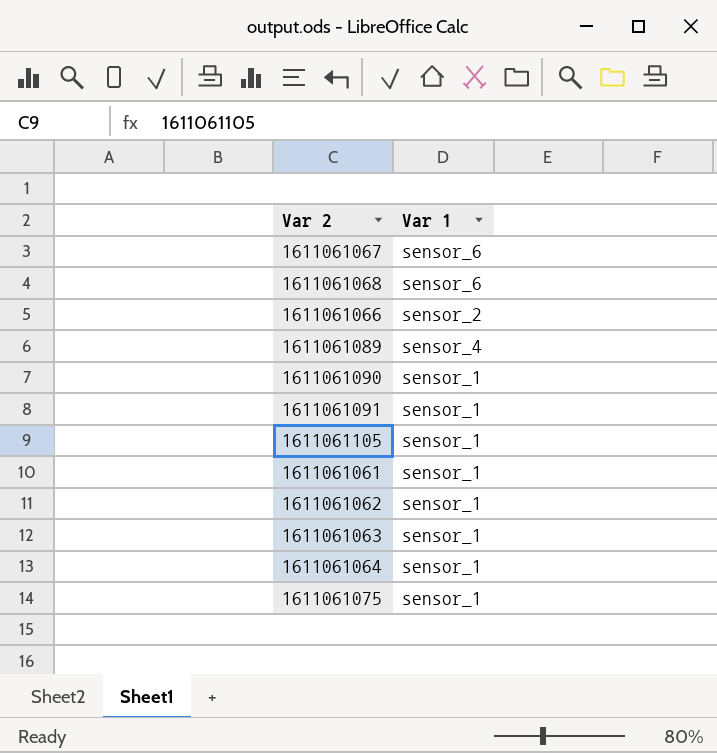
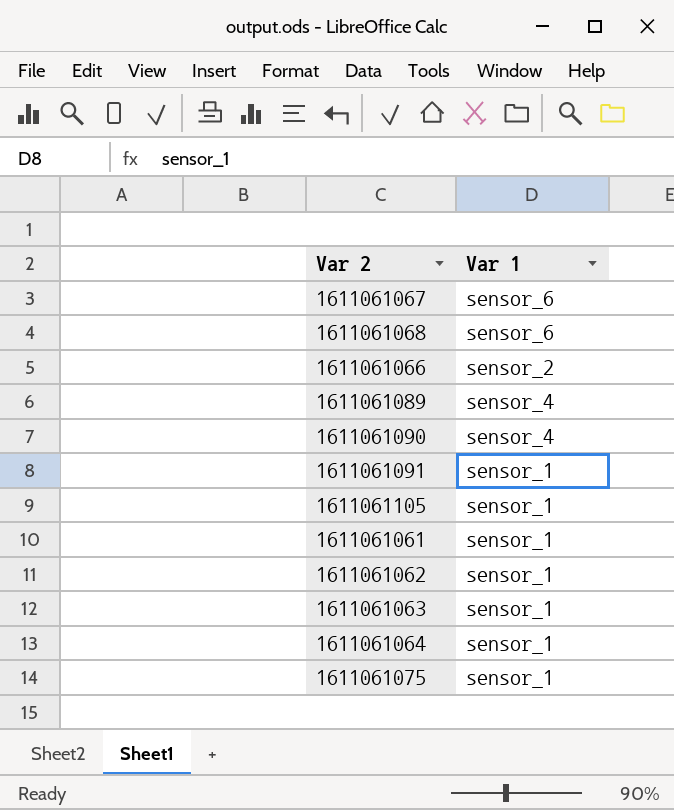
1611061090 | Var 1: sensor_1 -> sensor_4

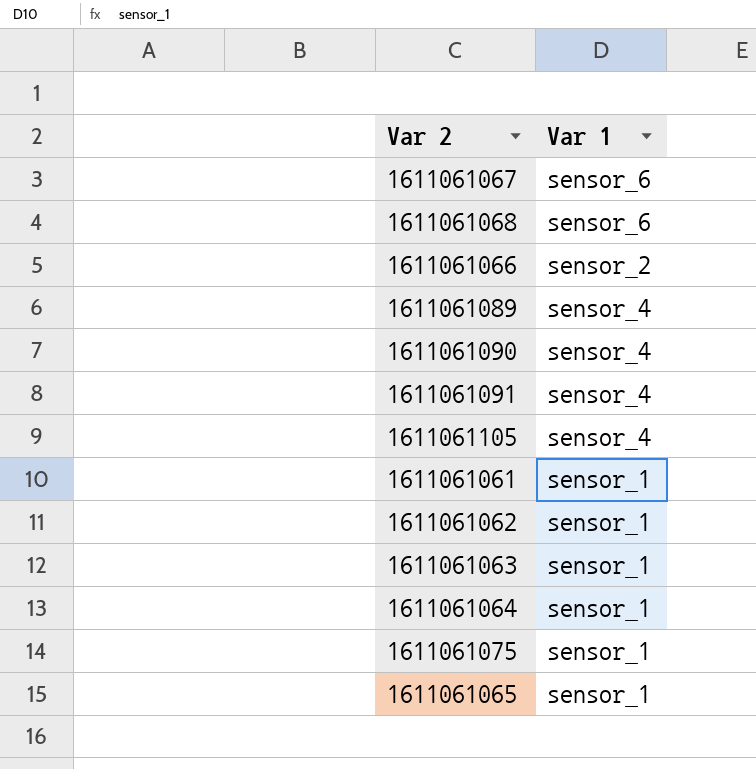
1611061091 | Var 1: sensor_1 -> sensor_4
1611061105 | Var 1: sensor_1 -> sensor_4
row 1611061065: none -> sensor_1

